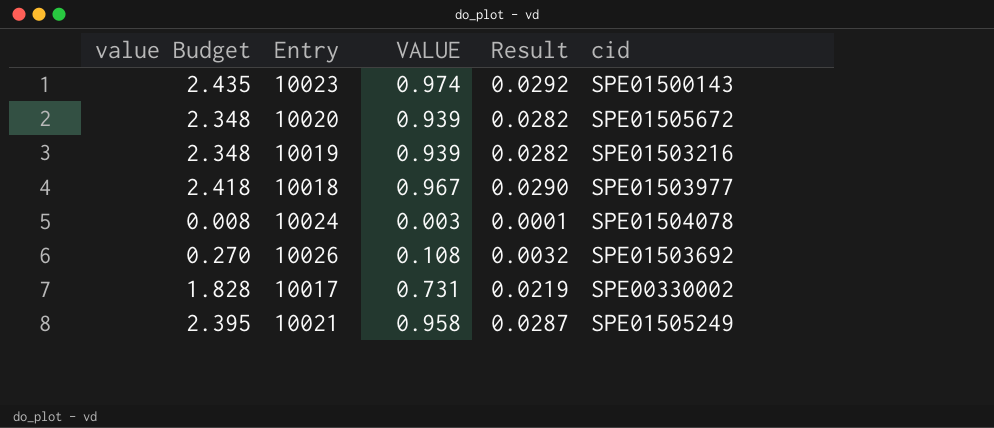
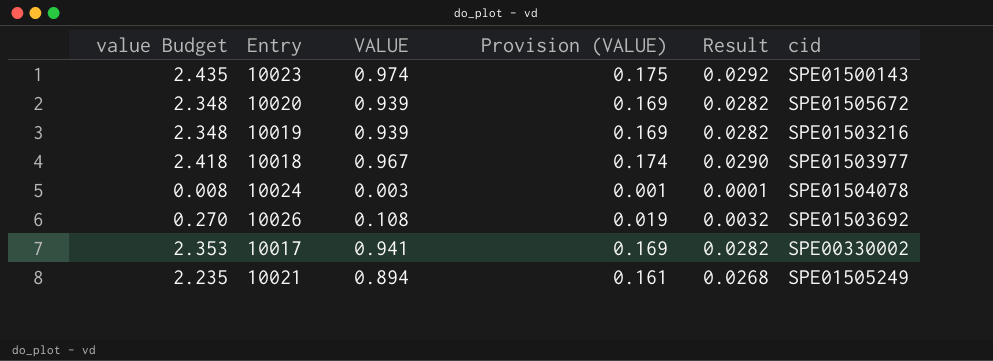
column Provision (VALUE) | formula: none -> [VALUE] * 0.18
10017 | value Budget: 1.828 -> 2.353
10017 | VALUE: 0.731 -> 0.941
10017 | Result: 0.0219 -> 0.0282
10021 | value Budget: 2.395 -> 2.235
10021 | VALUE: 0.958 -> 0.894
10021 | Result: 0.0287 -> 0.0268

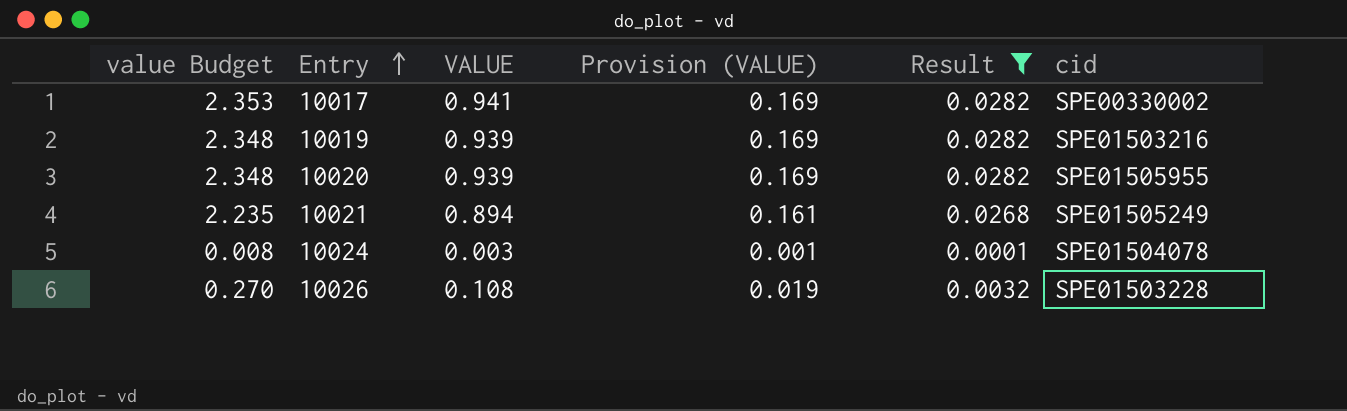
filter: none -> Result <= 0.0282
row order: none -> Entry ascending
10020 | cid: SPE01505672 -> SPE01505955
10026 | cid: SPE01503692 -> SPE01503228

